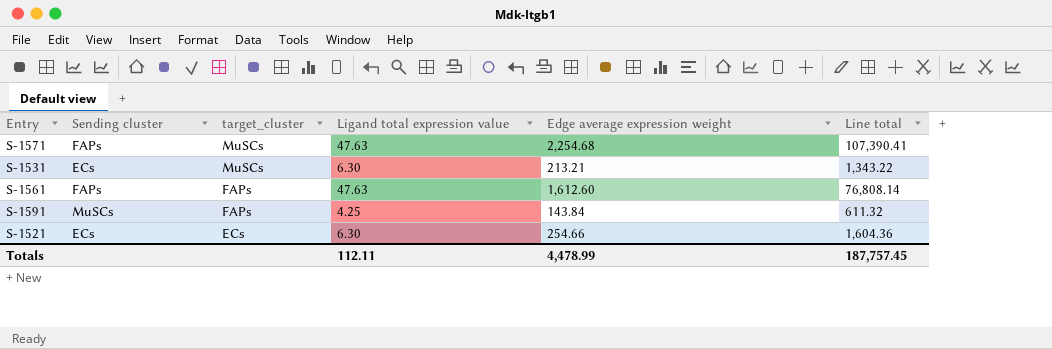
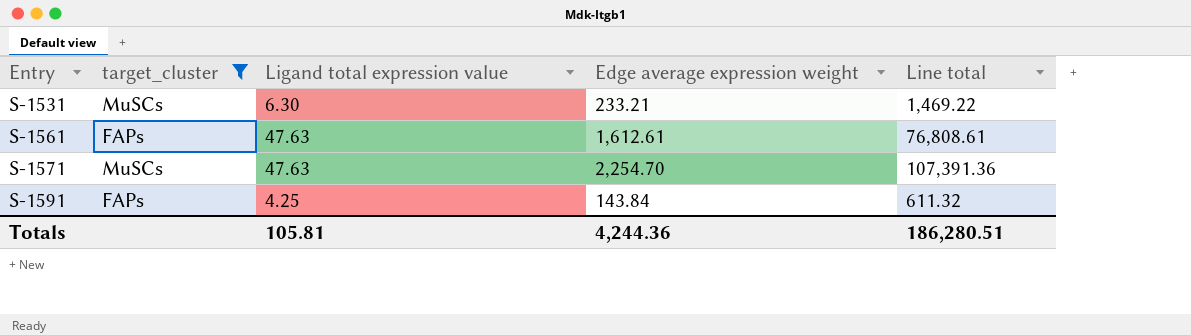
filter: none -> target_cluster != ECs
row order: target_cluster descending -> Entry ascending
column Sending cluster | position: 2 -> none
S-1531 | Edge average expression weight: 213.21 -> 233.21
S-1531 | Line total: 1,343.22 -> 1,469.22
S-1561 | Edge average expression weight: 1,612.60 -> 1,612.61
S-1561 | Line total: 76,808.14 -> 76,808.61
S-1571 | Edge average expression weight: 2,254.68 -> 2,254.70
S-1571 | Line total: 107,390.41 -> 107,391.36
Totals | Ligand total expression value: 112.11 -> 105.81
Totals | Edge average expression weight: 4,478.99 -> 4,244.36
Totals | Line total: 187,757.45 -> 186,280.51

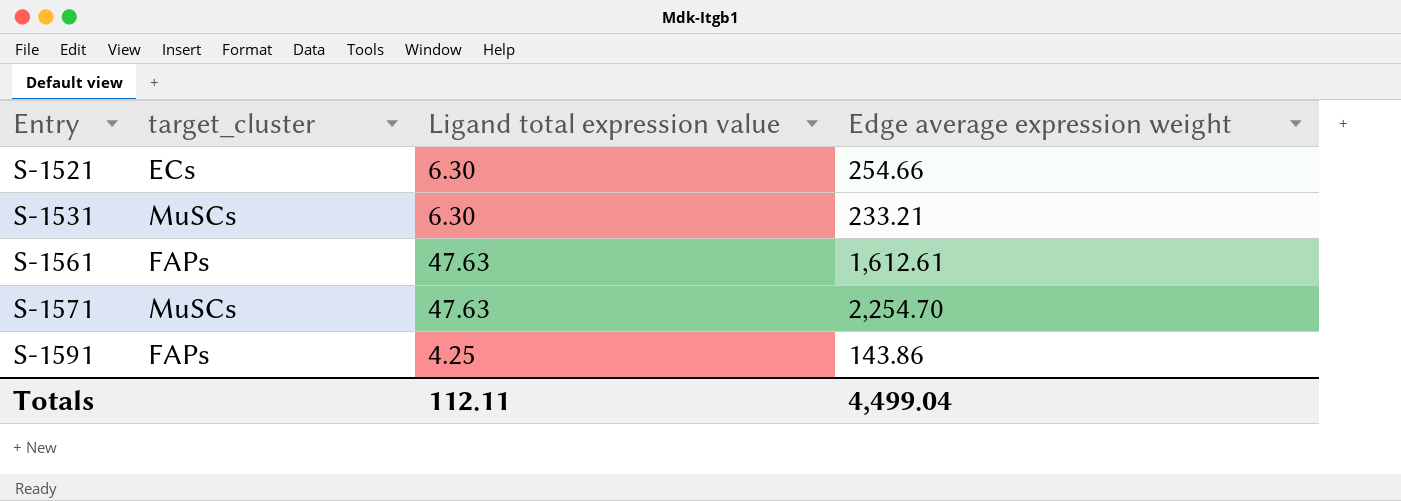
filter: target_cluster != ECs -> none
column Line total | formula: [Ligand total expression value] * [Edge average expression weight] -> none
S-1591 | Edge average expression weight: 143.84 -> 143.86
Totals | Ligand total expression value: 105.81 -> 112.11
Totals | Edge average expression weight: 4,244.36 -> 4,499.04

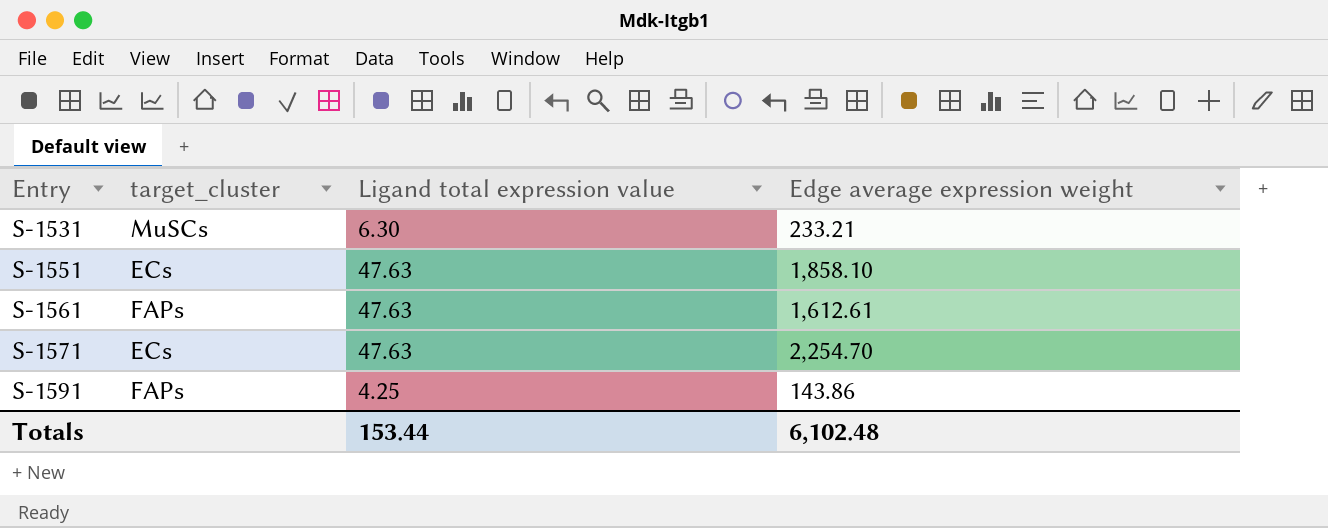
row S-1521: ECs | 6.30 | 254.66 -> none
row S-1551: none -> ECs | 47.63 | 1,858.10
S-1571 | target_cluster: MuSCs -> ECs
Totals | Ligand total expression value: 112.11 -> 153.44
Totals | Edge average expression weight: 4,499.04 -> 6,102.48

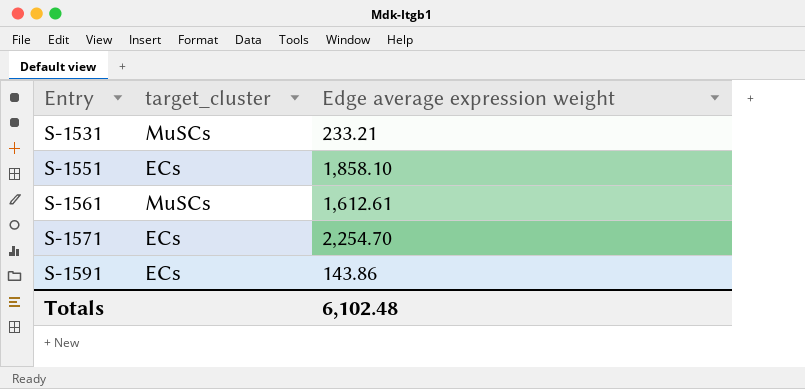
column Ligand total expression value | position: 3 -> none
S-1561 | target_cluster: FAPs -> MuSCs
S-1591 | target_cluster: FAPs -> ECs

